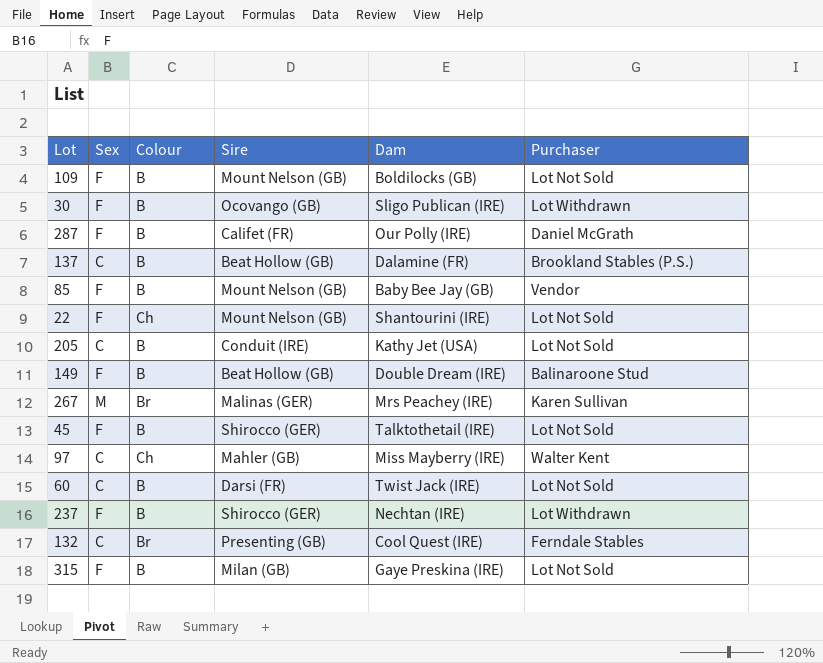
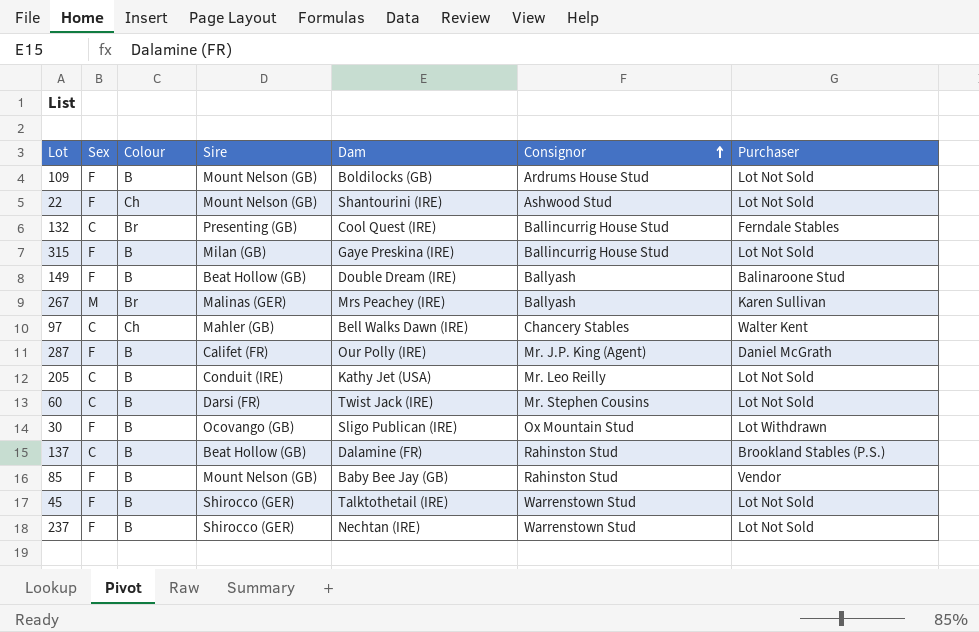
row order: none -> Consignor ascending
column Consignor | position: none -> 6
97 | Dam: Miss Mayberry (IRE) -> Bell Walks Dawn (IRE)
237 | Purchaser: Lot Withdrawn -> Lot Not Sold

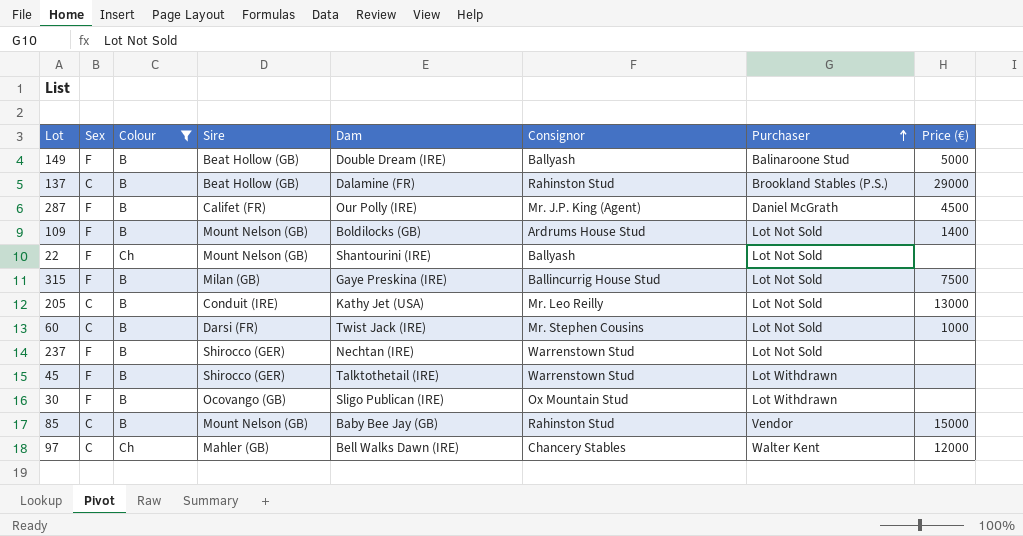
filter: none -> Colour != Br
row order: Consignor ascending -> Purchaser ascending
column Price (€) | position: none -> 8
22 | Consignor: Ashwood Stud -> Ballyash
45 | Purchaser: Lot Not Sold -> Lot Withdrawn
85 | Sex: F -> C

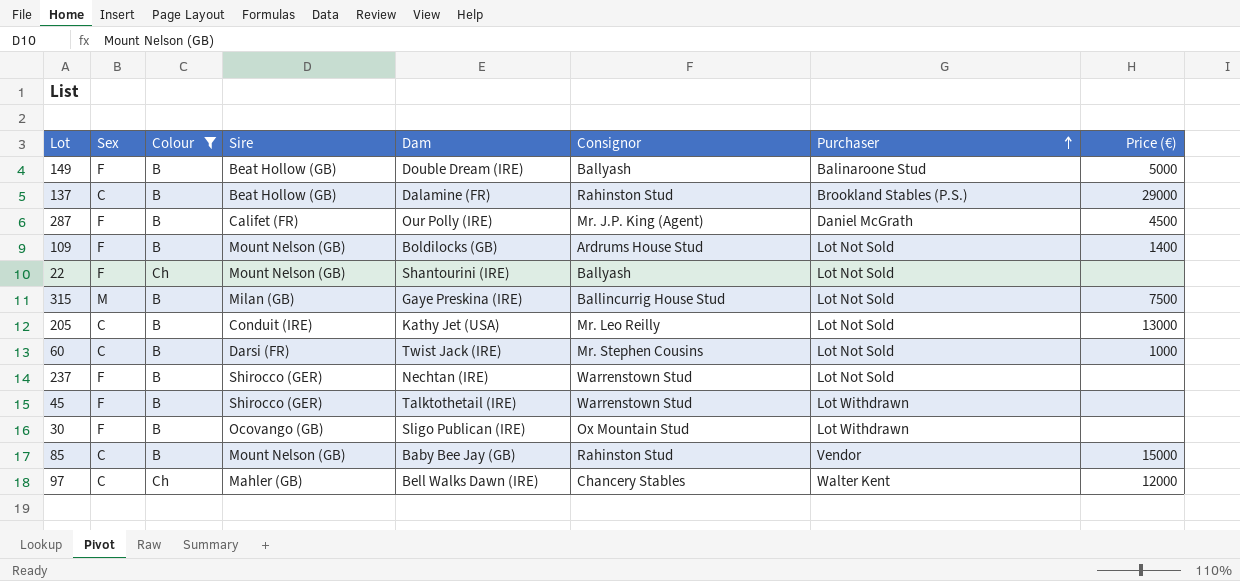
315 | Sex: F -> M

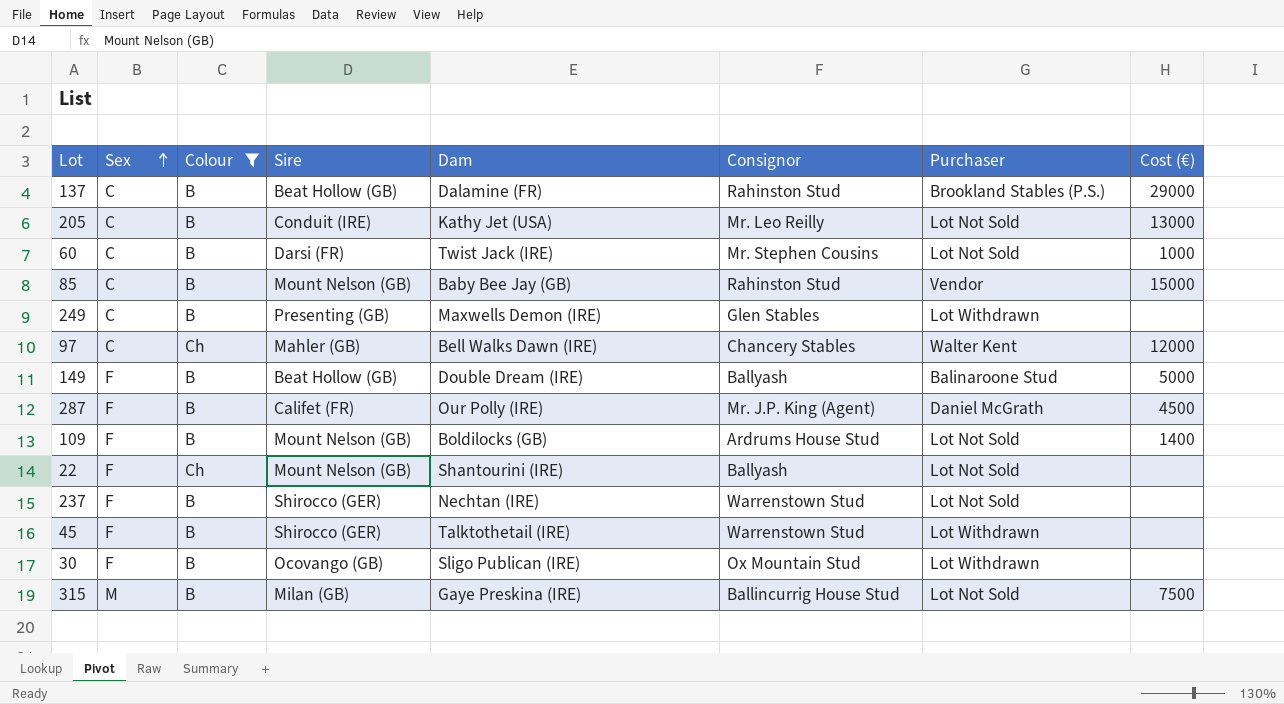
row order: Purchaser ascending -> Sex ascending
column name: Price (€) -> Cost (€)
row 249: none -> C | B | Presenting (GB) | Maxwells Demon (IRE) | Glen Stables | Lot Withdrawn | none

